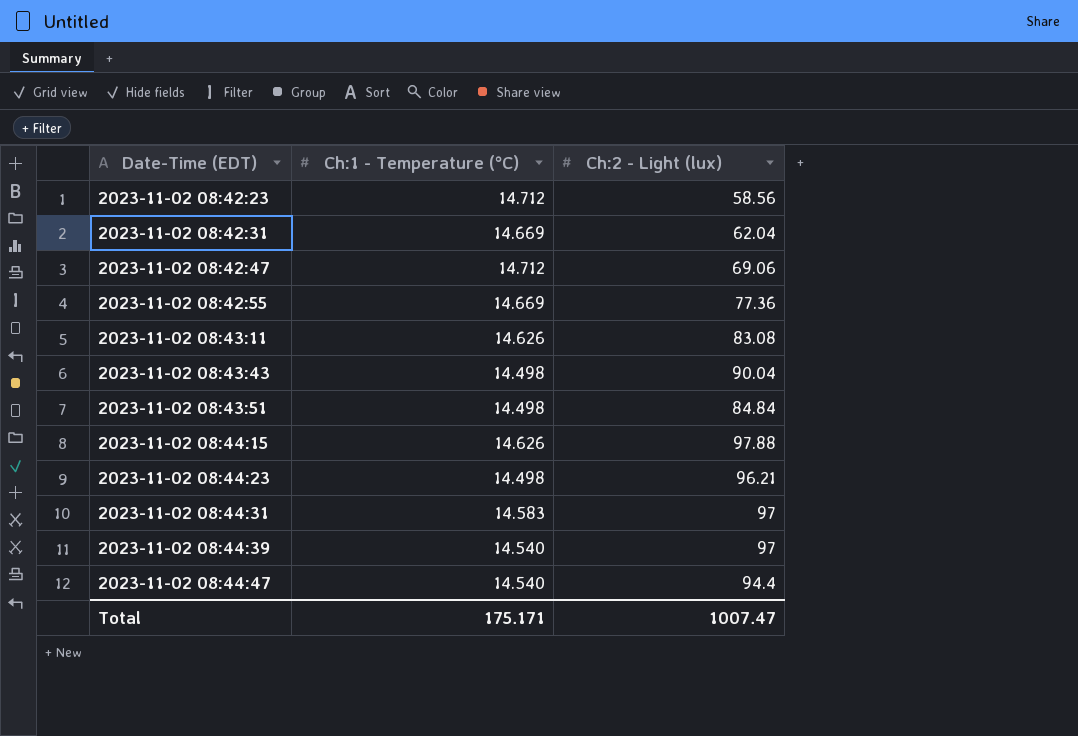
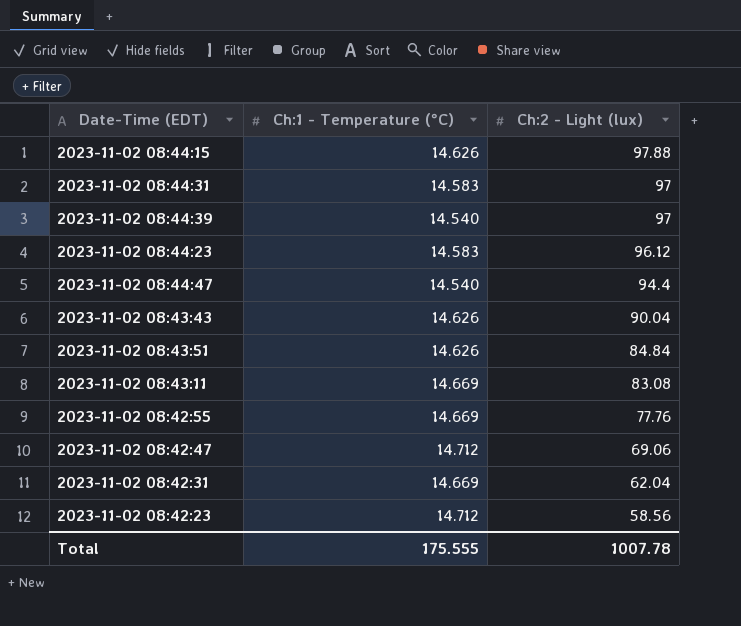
row order: Date-Time (EDT) ascending -> Ch:2 - Light (lux) descending
2023-11-02 08:44:23 | Ch:1 - Temperature (°C): 14.498 -> 14.583
2023-11-02 08:44:23 | Ch:2 - Light (lux): 96.21 -> 96.12
2023-11-02 08:43:43 | Ch:1 - Temperature (°C): 14.498 -> 14.626
2023-11-02 08:43:51 | Ch:1 - Temperature (°C): 14.498 -> 14.626
2023-11-02 08:43:11 | Ch:1 - Temperature (°C): 14.626 -> 14.669
2023-11-02 08:42:55 | Ch:2 - Light (lux): 77.36 -> 77.76
Total | Ch:1 - Temperature (°C): 175.171 -> 175.555
Total | Ch:2 - Light (lux): 1007.47 -> 1007.78

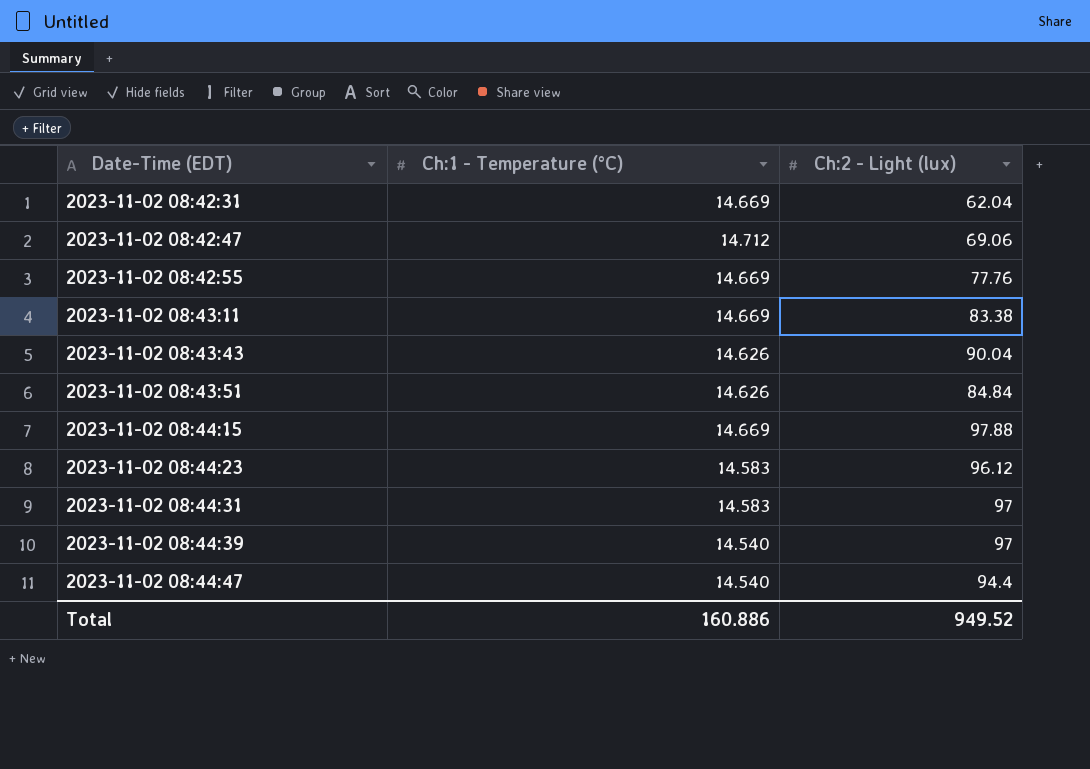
row order: Ch:2 - Light (lux) descending -> Date-Time (EDT) ascending
row 2023-11-02 08:42:23: 14.712 | 58.56 -> none
2023-11-02 08:43:11 | Ch:2 - Light (lux): 83.08 -> 83.38
2023-11-02 08:44:15 | Ch:1 - Temperature (°C): 14.626 -> 14.669
Total | Ch:1 - Temperature (°C): 175.555 -> 160.886
Total | Ch:2 - Light (lux): 1007.78 -> 949.52

